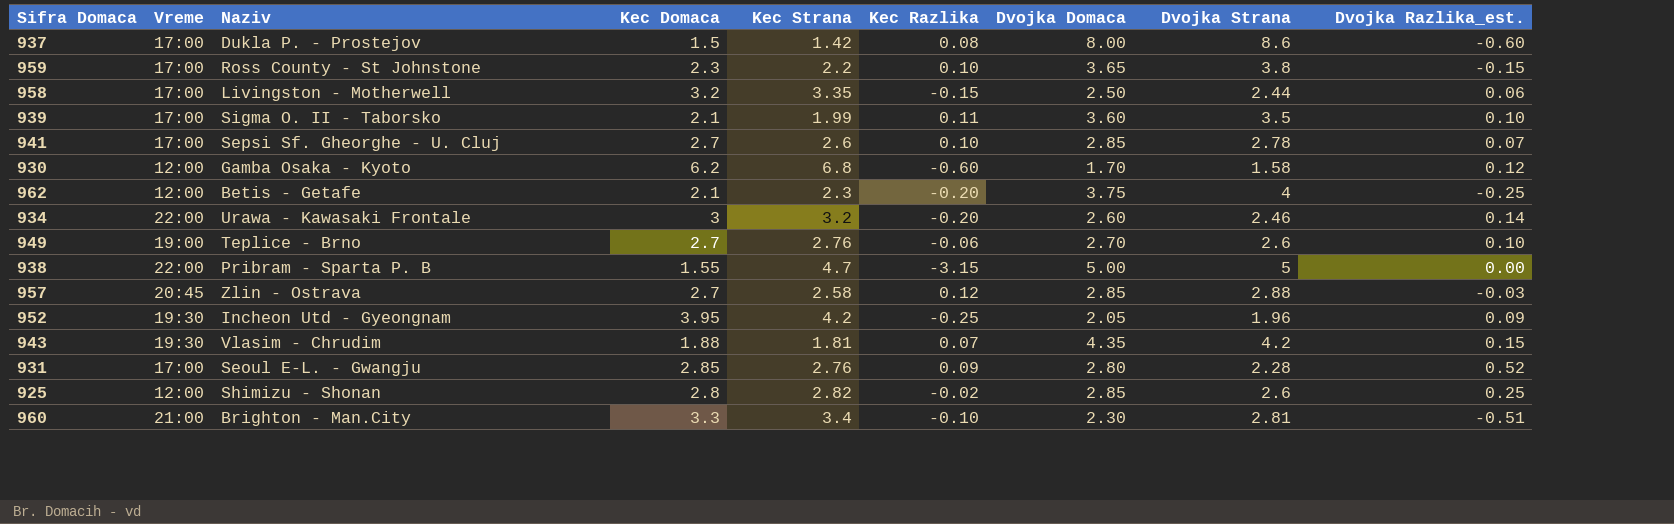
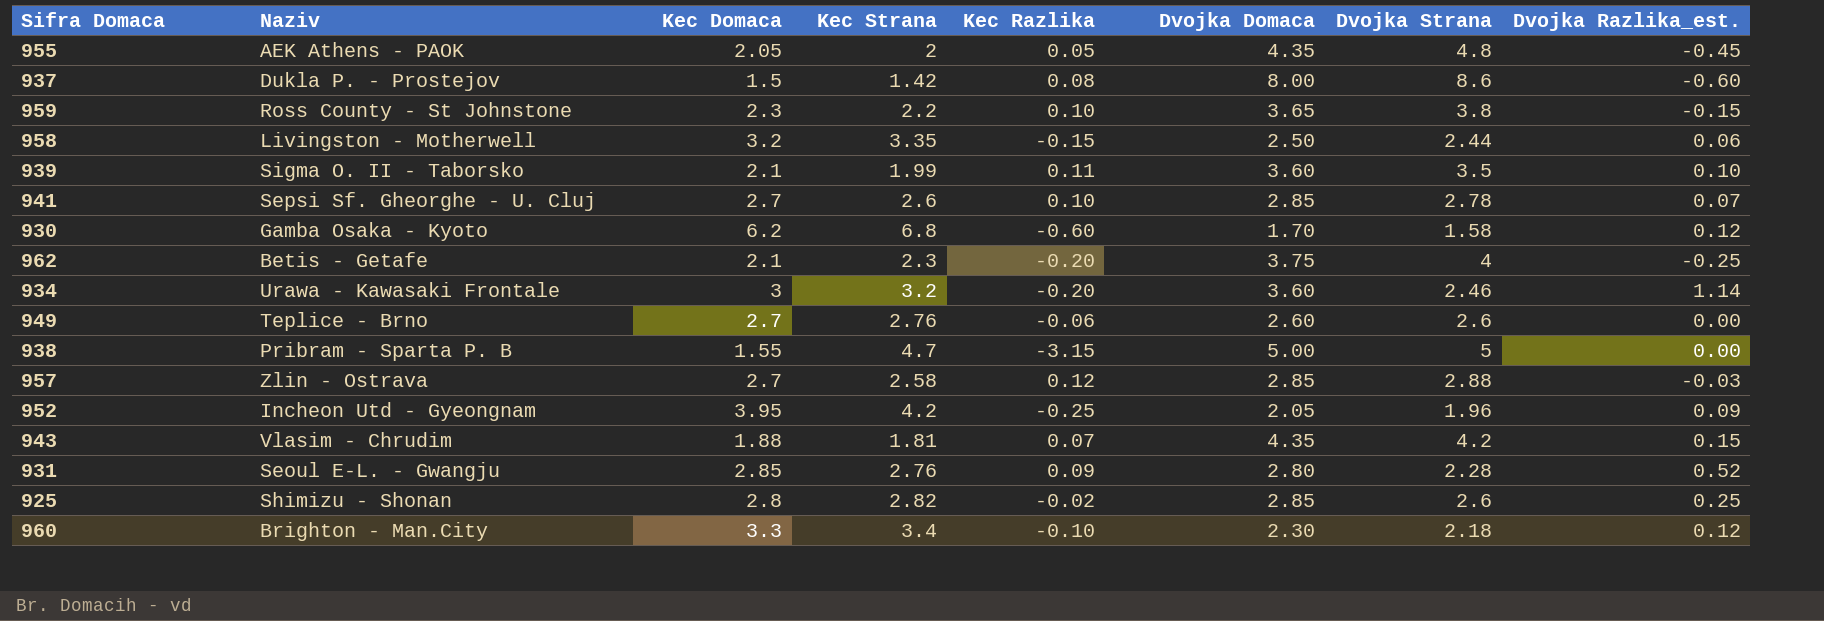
column Vreme | position: 2 -> none
row 955: none -> AEK Athens - PAOK | 2.05 | 2 | 0.05 | 4.35 | 4.8 | -0.45
934 | Dvojka Domaca: 2.60 -> 3.60
934 | Dvojka Razlika_est.: 0.14 -> 1.14
949 | Dvojka Domaca: 2.70 -> 2.60
949 | Dvojka Razlika_est.: 0.10 -> 0.00
960 | Dvojka Strana: 2.81 -> 2.18
960 | Dvojka Razlika_est.: -0.51 -> 0.12

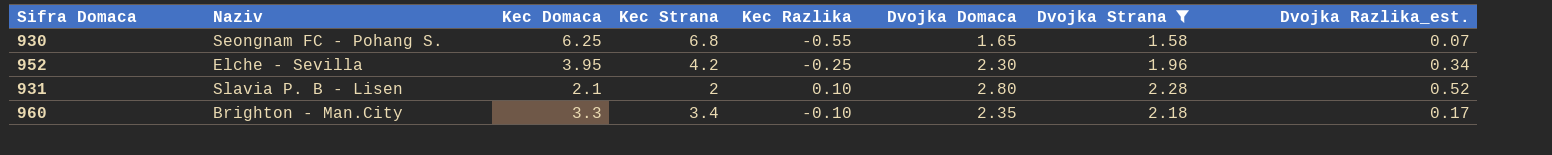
filter: none -> Dvojka Strana <= 2.28
930 | Naziv: Gamba Osaka - Kyoto -> Seongnam FC - Pohang S.
930 | Kec Domaca: 6.2 -> 6.25
930 | Kec Razlika: -0.60 -> -0.55
930 | Dvojka Domaca: 1.70 -> 1.65
930 | Dvojka Razlika_est.: 0.12 -> 0.07
952 | Naziv: Incheon Utd - Gyeongnam -> Elche - Sevilla
952 | Dvojka Domaca: 2.05 -> 2.30
952 | Dvojka Razlika_est.: 0.09 -> 0.34
931 | Naziv: Seoul E-L. - Gwangju -> Slavia P. B - Lisen
931 | Kec Domaca: 2.85 -> 2.1
931 | Kec Strana: 2.76 -> 2
931 | Kec Razlika: 0.09 -> 0.10
960 | Dvojka Domaca: 2.30 -> 2.35
960 | Dvojka Razlika_est.: 0.12 -> 0.17

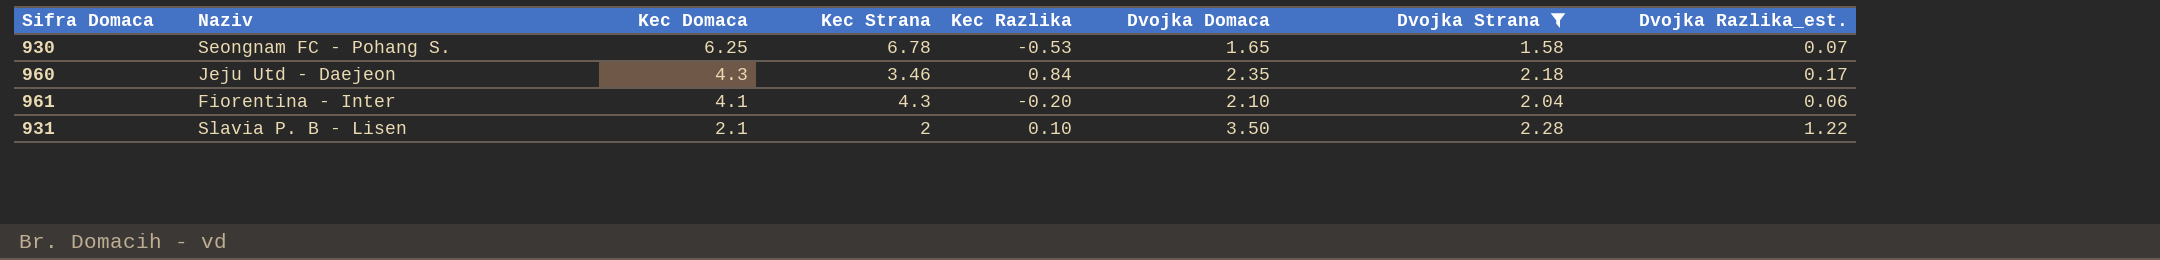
row order: none -> Kec Domaca descending
row 952: Elche - Sevilla | 3.95 | 4.2 | -0.25 | 2.30 | 1.96 | 0.34 -> none
930 | Kec Strana: 6.8 -> 6.78
930 | Kec Razlika: -0.55 -> -0.53
960 | Naziv: Brighton - Man.City -> Jeju Utd - Daejeon
960 | Kec Domaca: 3.3 -> 4.3
960 | Kec Strana: 3.4 -> 3.46
960 | Kec Razlika: -0.10 -> 0.84
row 961: none -> Fiorentina - Inter | 4.1 | 4.3 | -0.20 | 2.10 | 2.04 | 0.06
931 | Dvojka Domaca: 2.80 -> 3.50
931 | Dvojka Razlika_est.: 0.52 -> 1.22

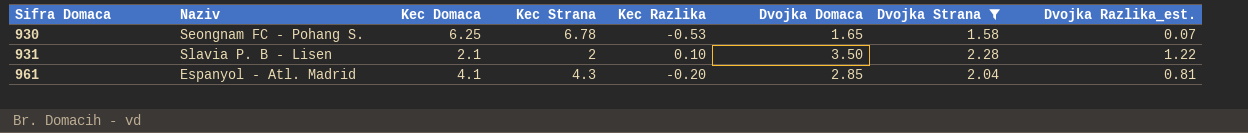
row order: Kec Domaca descending -> Sifra Domaca ascending
row 960: Jeju Utd - Daejeon | 4.3 | 3.46 | 0.84 | 2.35 | 2.18 | 0.17 -> none
961 | Naziv: Fiorentina - Inter -> Espanyol - Atl. Madrid
961 | Dvojka Domaca: 2.10 -> 2.85
961 | Dvojka Razlika_est.: 0.06 -> 0.81

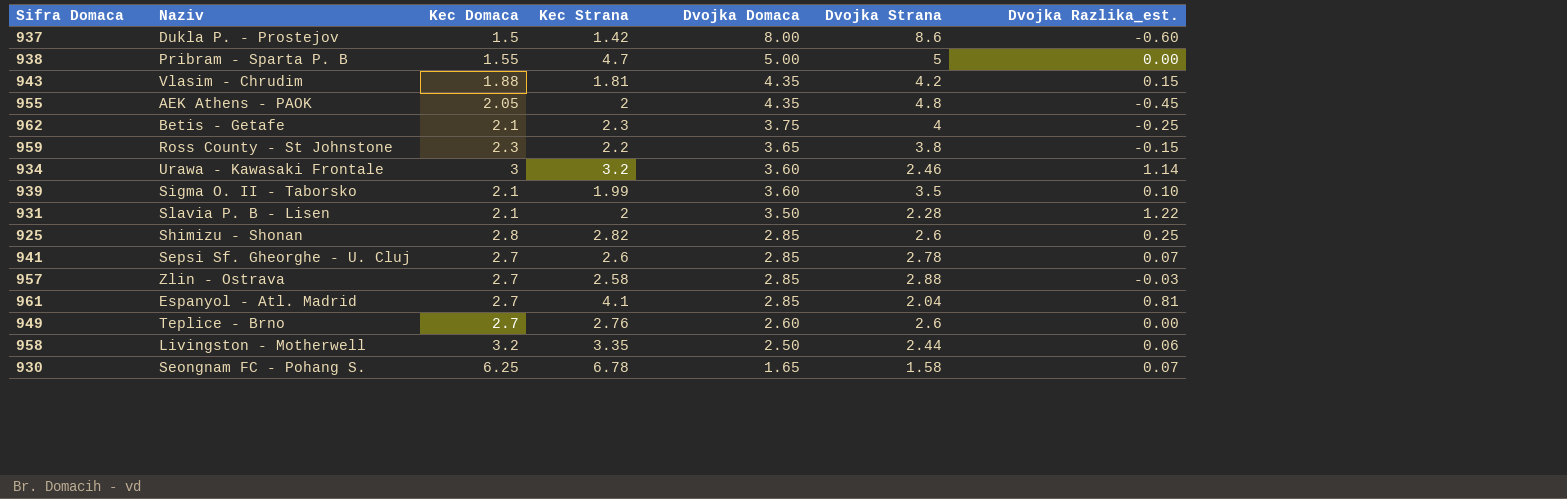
filter: Dvojka Strana <= 2.28 -> none
row order: Sifra Domaca ascending -> Dvojka Domaca descending
column Kec Razlika | formula: [Kec Domaca] - [Kec Strana] -> none
961 | Kec Domaca: 4.1 -> 2.7
961 | Kec Strana: 4.3 -> 4.1

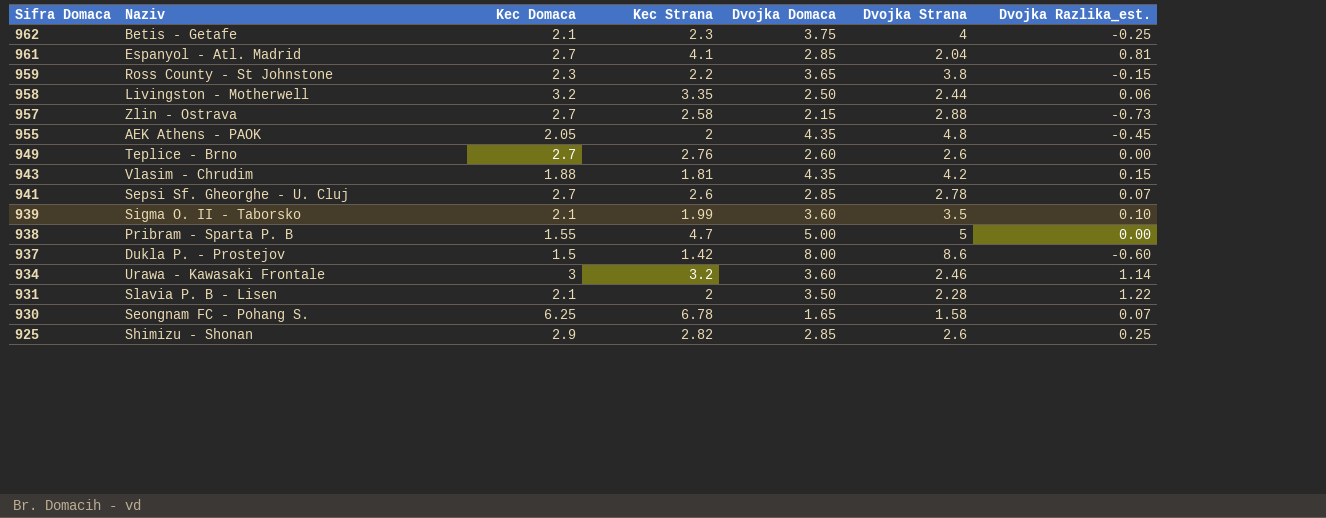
row order: Dvojka Domaca descending -> Sifra Domaca descending
957 | Dvojka Domaca: 2.85 -> 2.15
957 | Dvojka Razlika_est.: -0.03 -> -0.73
925 | Kec Domaca: 2.8 -> 2.9

